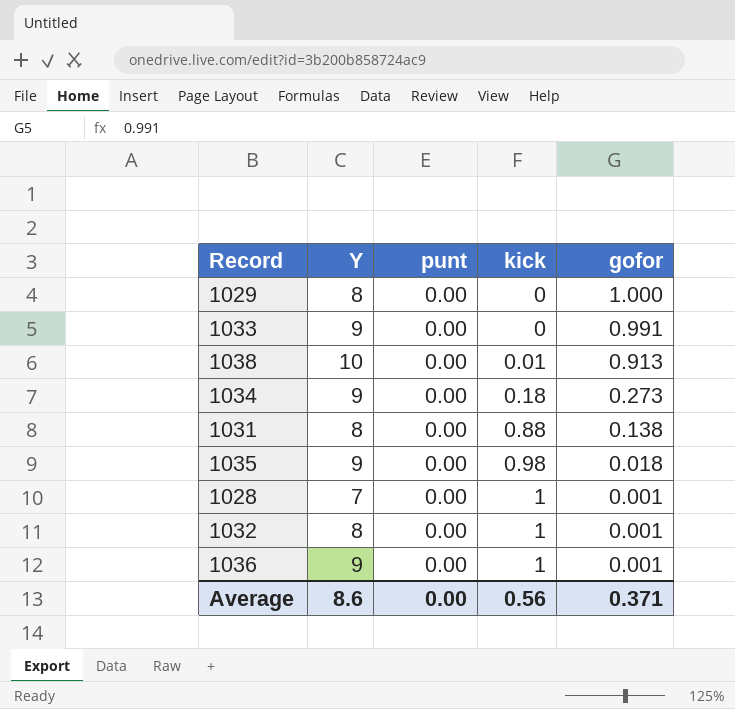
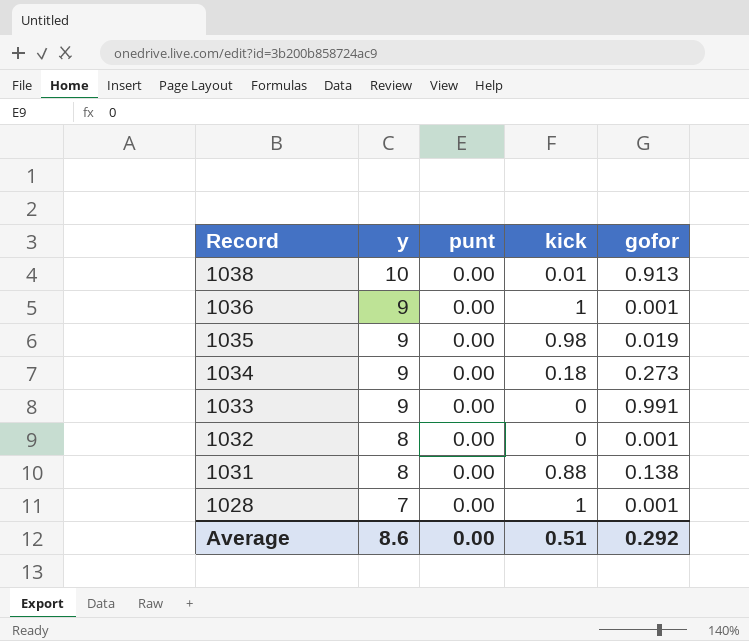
row order: kick ascending -> Record descending
column name: Y -> y
row 1029: 8 | 0.00 | 0 | 1.000 -> none
1035 | gofor: 0.018 -> 0.019
1032 | kick: 1 -> 0
Average | kick: 0.56 -> 0.51
Average | gofor: 0.371 -> 0.292

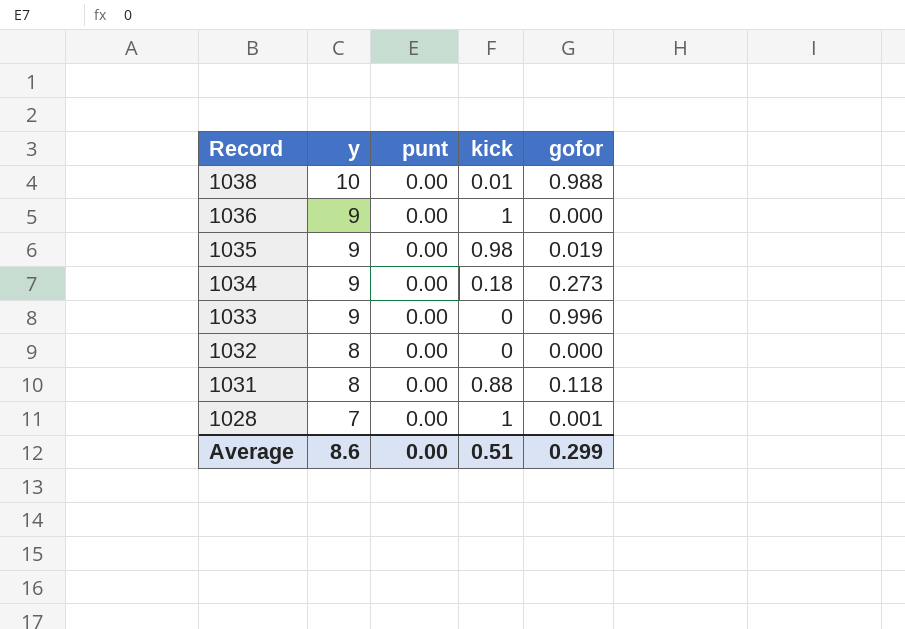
1038 | gofor: 0.913 -> 0.988
1036 | gofor: 0.001 -> 0.000
1033 | gofor: 0.991 -> 0.996
1032 | gofor: 0.001 -> 0.000
1031 | gofor: 0.138 -> 0.118
Average | gofor: 0.292 -> 0.299

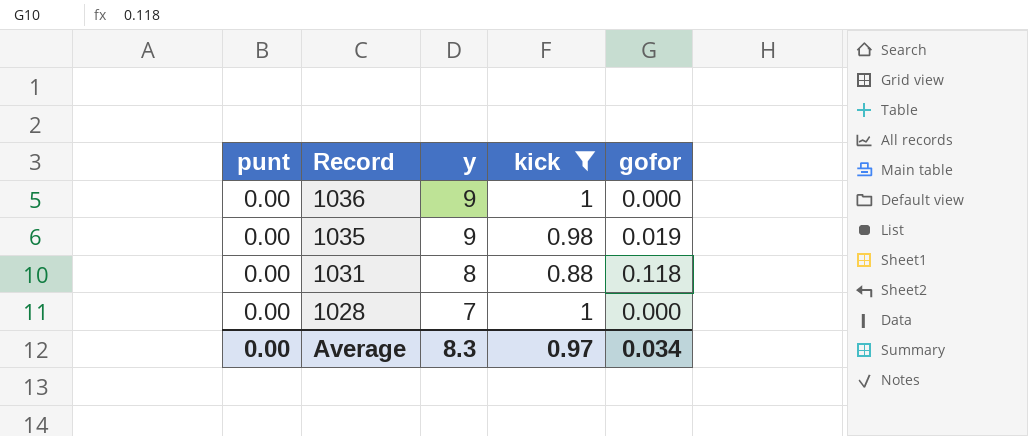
filter: none -> kick >= 0.88
column punt | position: 3 -> 1
1028 | gofor: 0.001 -> 0.000
Average | y: 8.6 -> 8.3
Average | kick: 0.51 -> 0.97
Average | gofor: 0.299 -> 0.034

